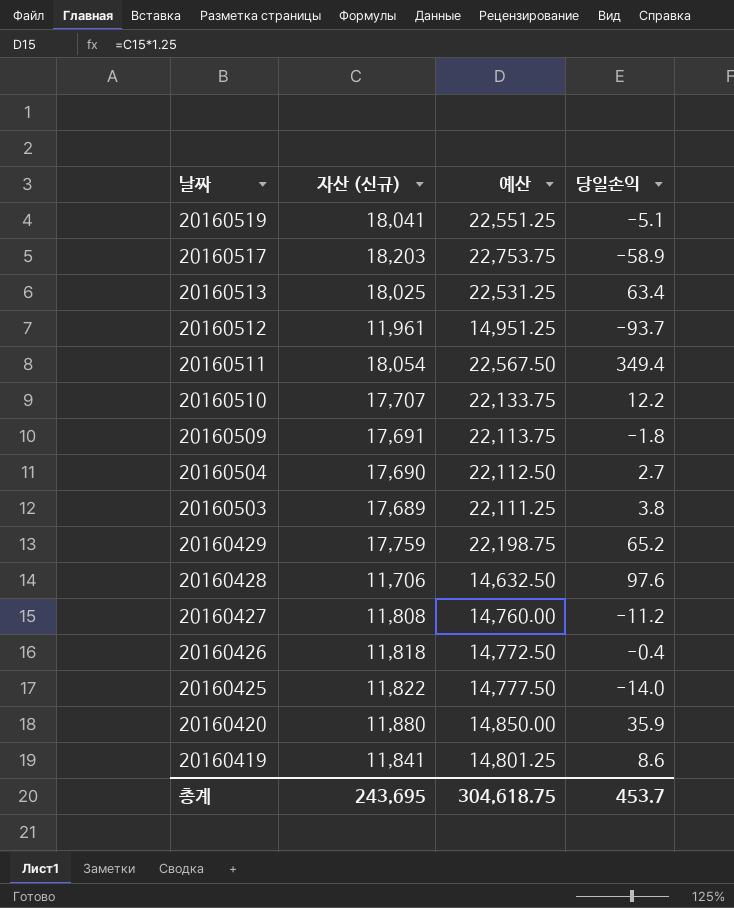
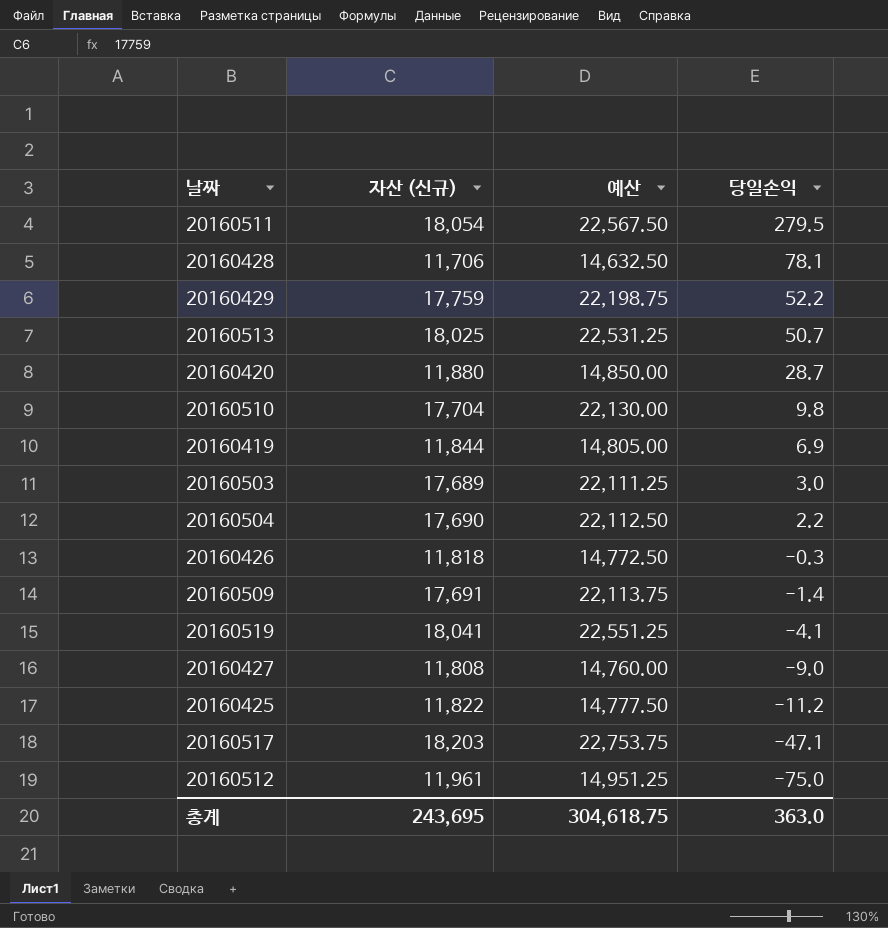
row order: 날짜 descending -> 당일손익 descending
20160511 | 당일손익: 349.4 -> 279.5
20160428 | 당일손익: 97.6 -> 78.1
20160429 | 당일손익: 65.2 -> 52.2
20160513 | 당일손익: 63.4 -> 50.7
20160420 | 당일손익: 35.9 -> 28.7
20160510 | 자산 (신규): 17,707 -> 17,704
20160510 | 예산: 22,133.75 -> 22,130.00
20160510 | 당일손익: 12.2 -> 9.8
20160419 | 자산 (신규): 11,841 -> 11,844
20160419 | 예산: 14,801.25 -> 14,805.00
20160419 | 당일손익: 8.6 -> 6.9
20160503 | 당일손익: 3.8 -> 3.0
20160504 | 당일손익: 2.7 -> 2.2
20160426 | 당일손익: -0.4 -> -0.3
20160509 | 당일손익: -1.8 -> -1.4
20160519 | 당일손익: -5.1 -> -4.1
20160427 | 당일손익: -11.2 -> -9.0
20160425 | 당일손익: -14.0 -> -11.2
20160517 | 당일손익: -58.9 -> -47.1
20160512 | 당일손익: -93.7 -> -75.0
총계 | 당일손익: 453.7 -> 363.0

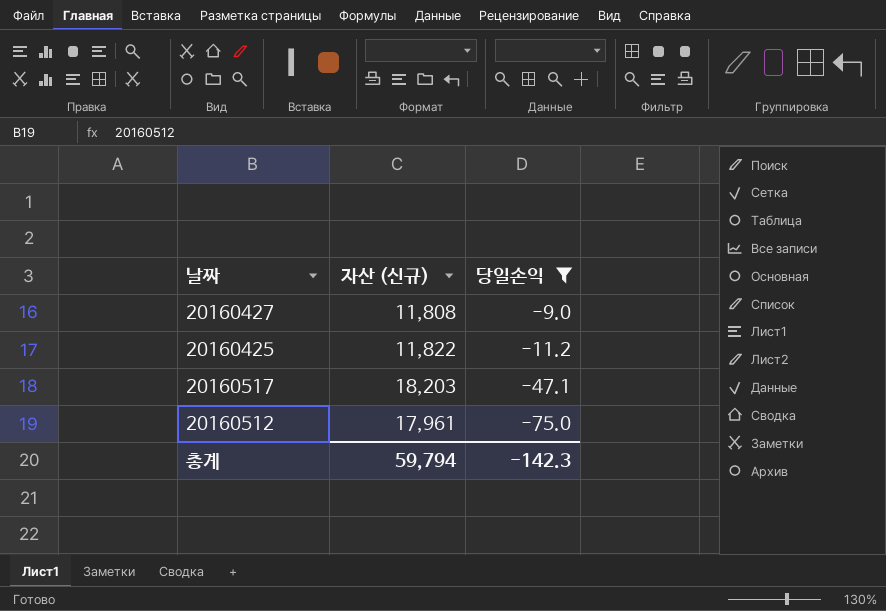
filter: none -> 당일손익 <= -9.0
column 예산 | formula: [자산 (신규)] * 1.25 -> none
20160512 | 자산 (신규): 11,961 -> 17,961
총계 | 자산 (신규): 243,695 -> 59,794
총계 | 당일손익: 363.0 -> -142.3

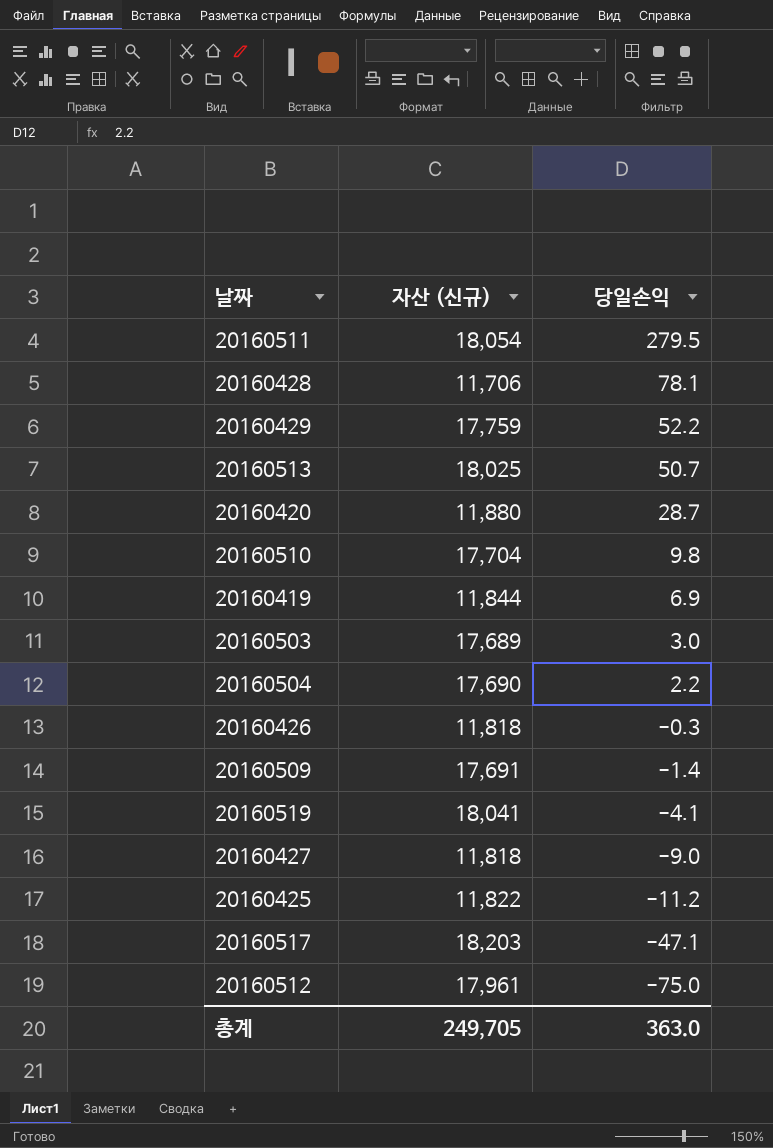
filter: 당일손익 <= -9.0 -> none
20160427 | 자산 (신규): 11,808 -> 11,818
총계 | 자산 (신규): 59,794 -> 249,705
총계 | 당일손익: -142.3 -> 363.0

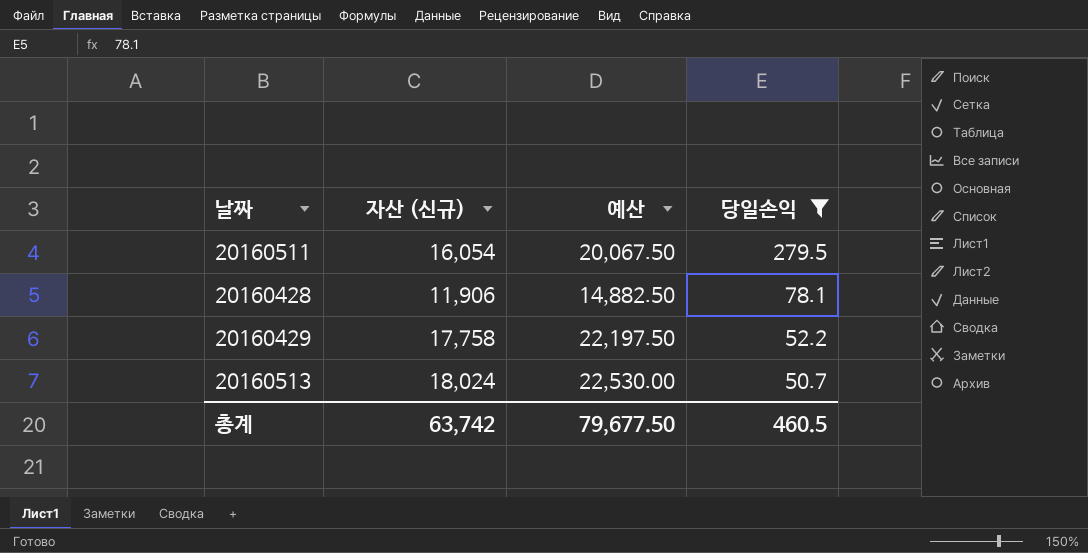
filter: none -> 당일손익 >= 50.7
column 예산 | formula: none -> [자산 (신규)] * 1.25
20160511 | 자산 (신규): 18,054 -> 16,054
20160428 | 자산 (신규): 11,706 -> 11,906
20160429 | 자산 (신규): 17,759 -> 17,758
20160513 | 자산 (신규): 18,025 -> 18,024
총계 | 자산 (신규): 249,705 -> 63,742
총계 | 당일손익: 363.0 -> 460.5

